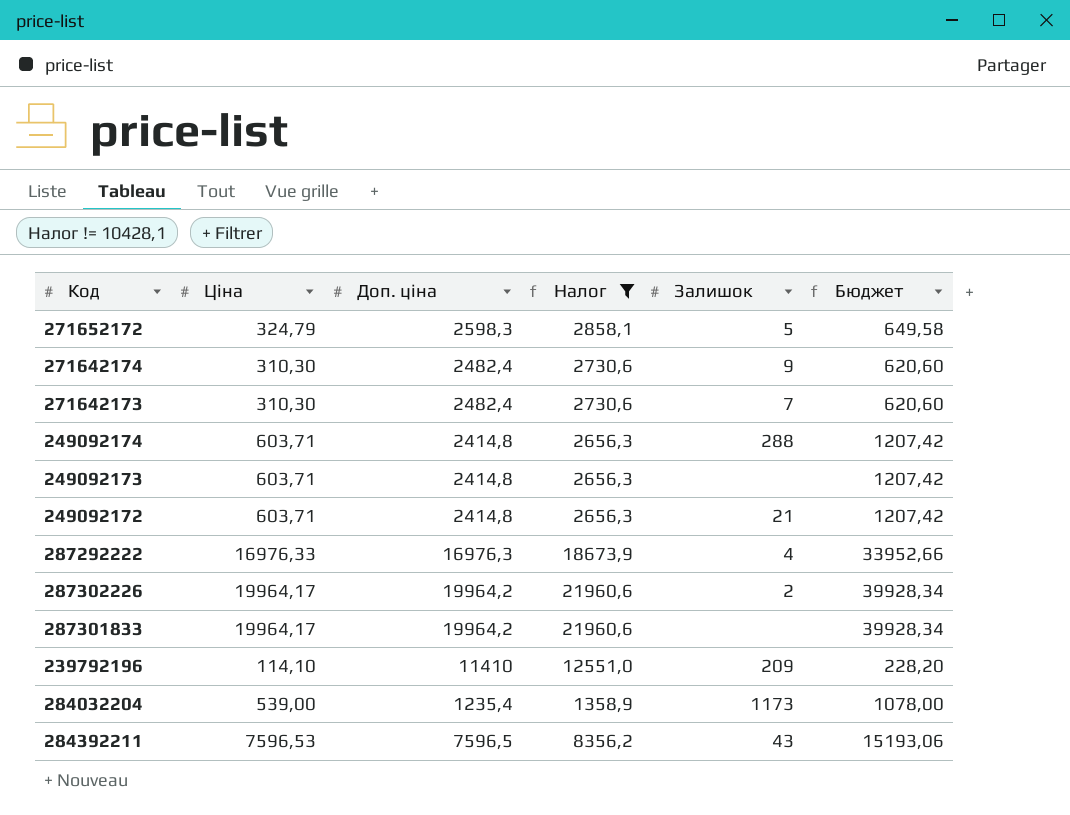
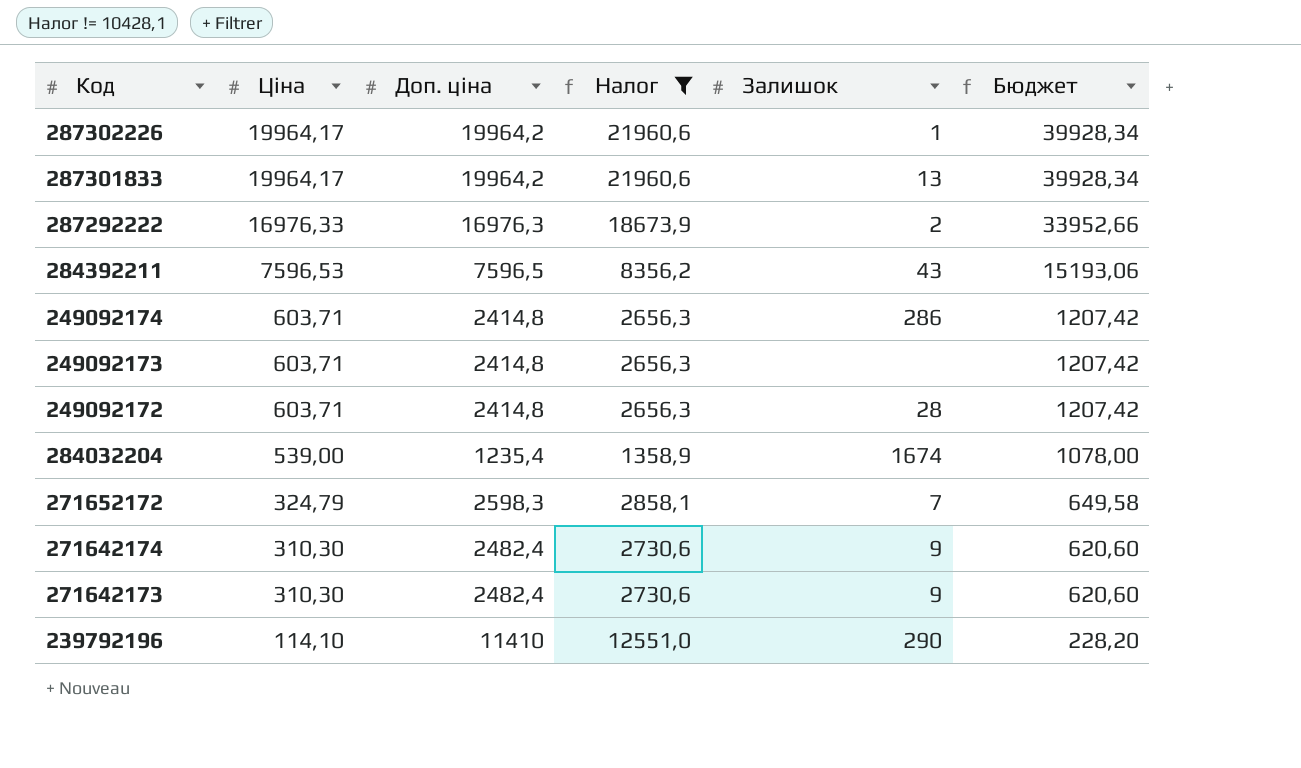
row order: none -> Ціна descending
287302226 | Залишок: 2 -> 1
287301833 | Залишок: none -> 13
287292222 | Залишок: 4 -> 2
249092174 | Залишок: 288 -> 286
249092172 | Залишок: 21 -> 28
284032204 | Залишок: 1173 -> 1674
271652172 | Залишок: 5 -> 7
271642173 | Залишок: 7 -> 9
239792196 | Залишок: 209 -> 290

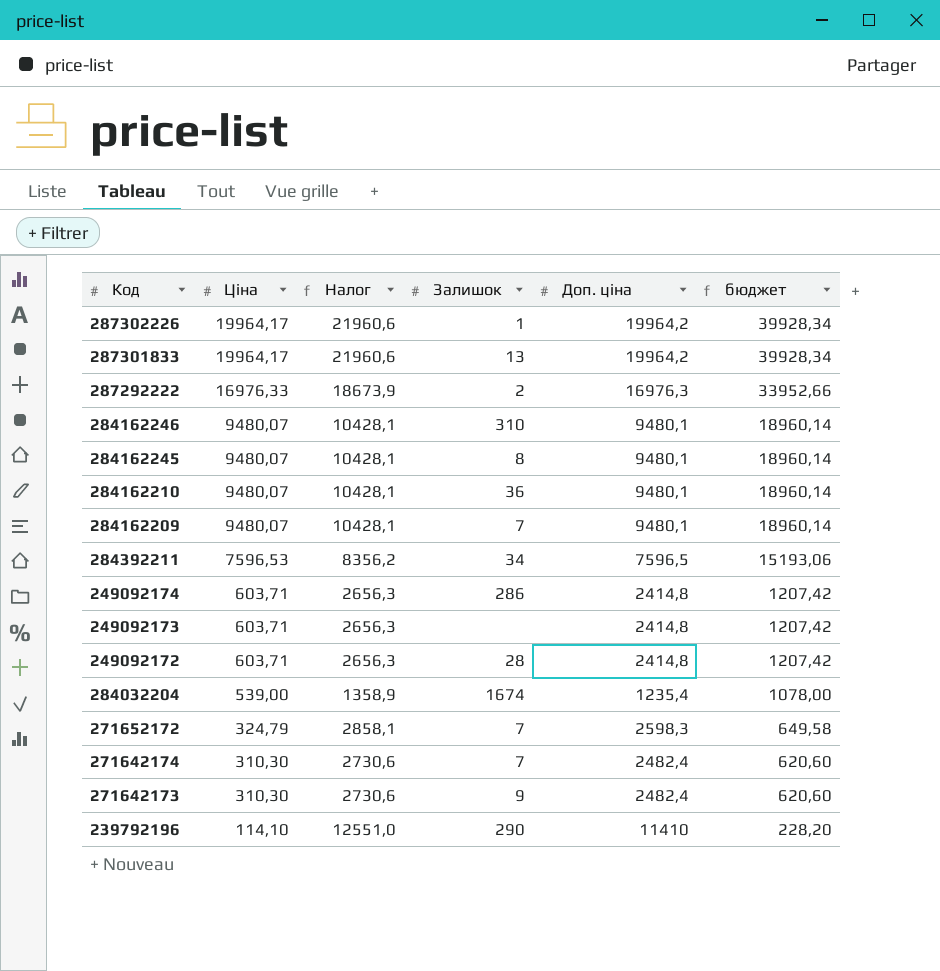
filter: Налог != 10428,1 -> none
column Доп. ціна | position: 3 -> 5
column name: Бюджет -> бюджет
284392211 | Залишок: 43 -> 34
271642174 | Залишок: 9 -> 7

